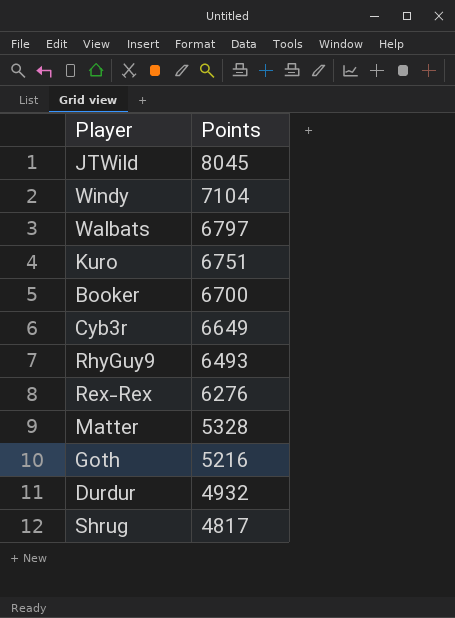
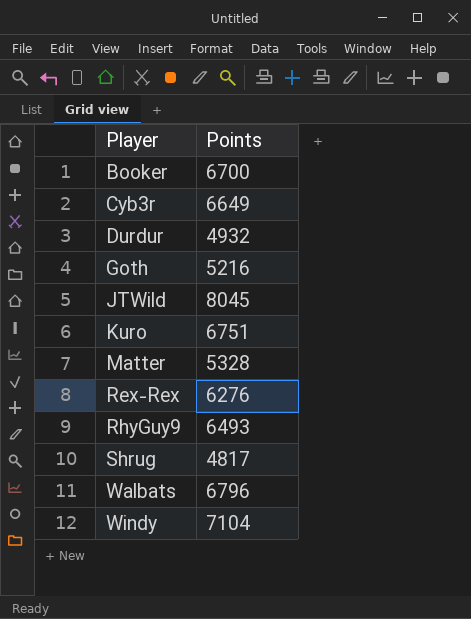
row order: Points descending -> Player ascending
Walbats | Points: 6797 -> 6796

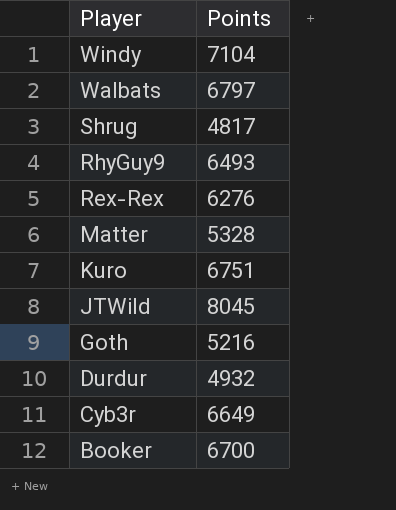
row order: Player ascending -> Player descending
Walbats | Points: 6796 -> 6797

